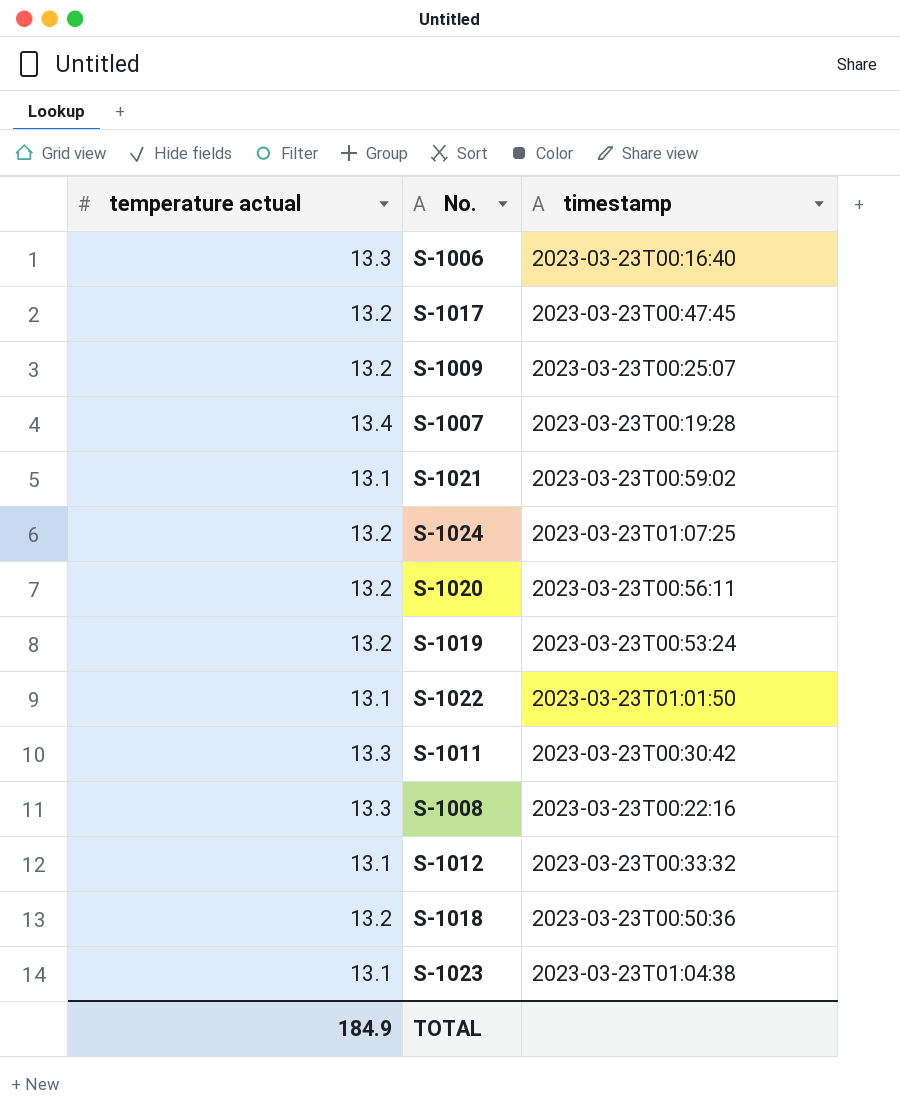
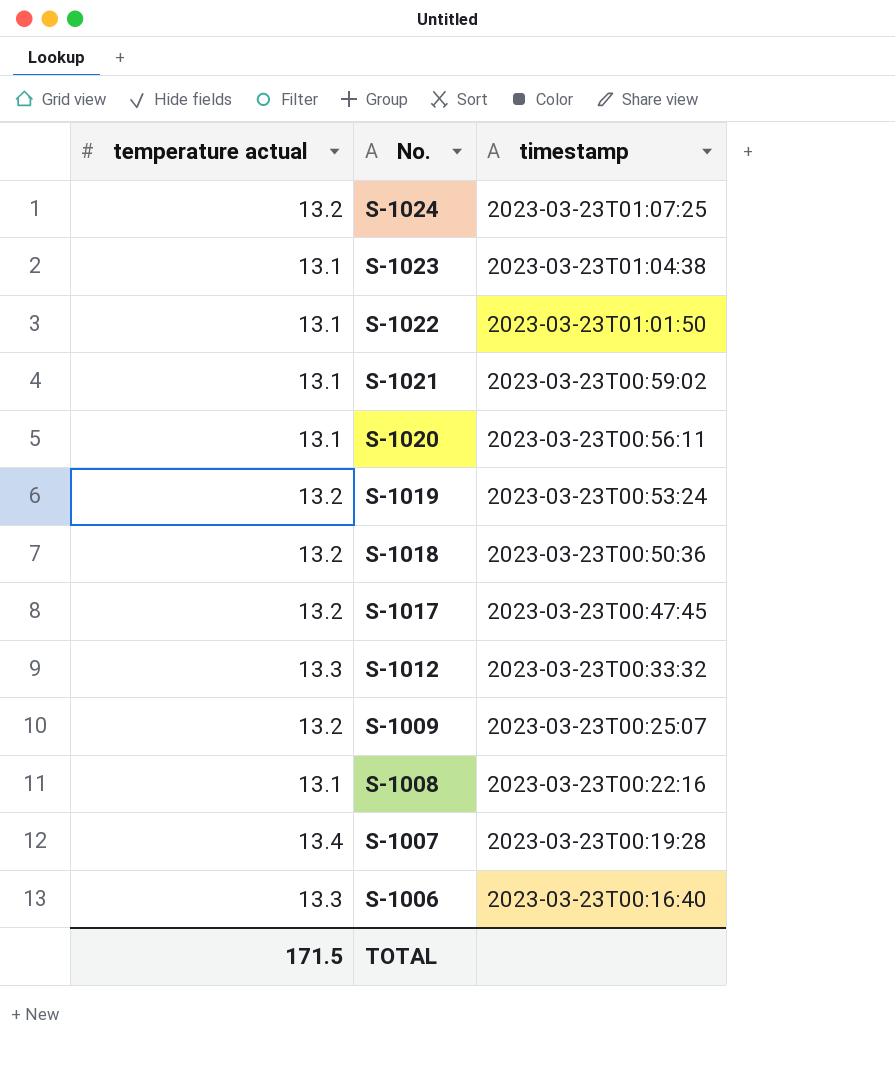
row order: none -> No. descending
row S-1011: 13.3 | 2023-03-23T00:30:42 -> none
S-1020 | temperature actual: 13.2 -> 13.1
S-1012 | temperature actual: 13.1 -> 13.3
S-1008 | temperature actual: 13.3 -> 13.1
TOTAL | temperature actual: 184.9 -> 171.5

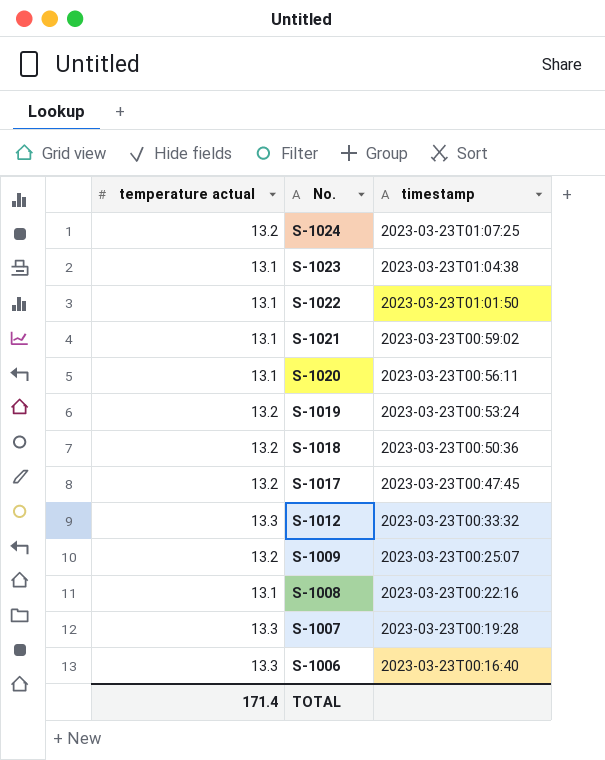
S-1007 | temperature actual: 13.4 -> 13.3
TOTAL | temperature actual: 171.5 -> 171.4

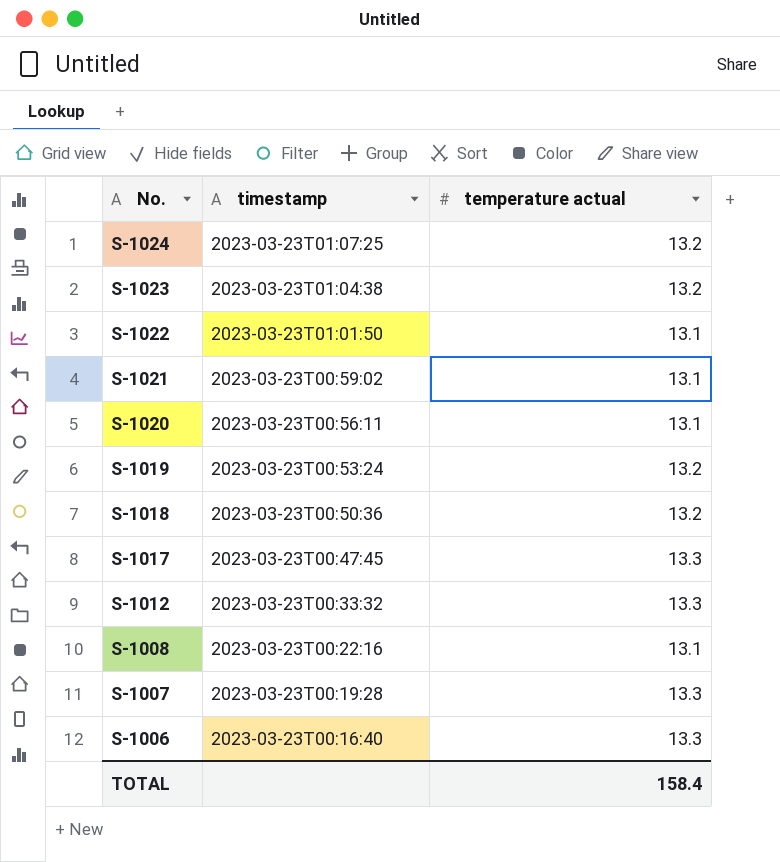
column temperature actual | position: 1 -> 3
row S-1009: 13.2 | 2023-03-23T00:25:07 -> none
S-1023 | temperature actual: 13.1 -> 13.2
S-1017 | temperature actual: 13.2 -> 13.3
TOTAL | temperature actual: 171.4 -> 158.4

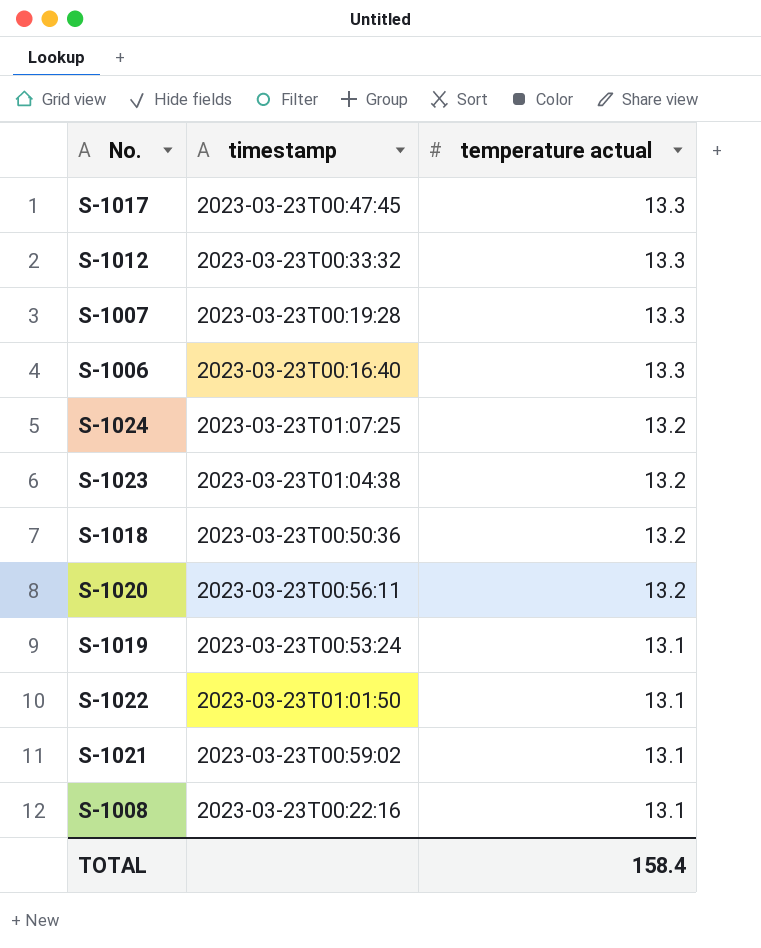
row order: No. descending -> temperature actual descending
S-1020 | temperature actual: 13.1 -> 13.2
S-1019 | temperature actual: 13.2 -> 13.1

